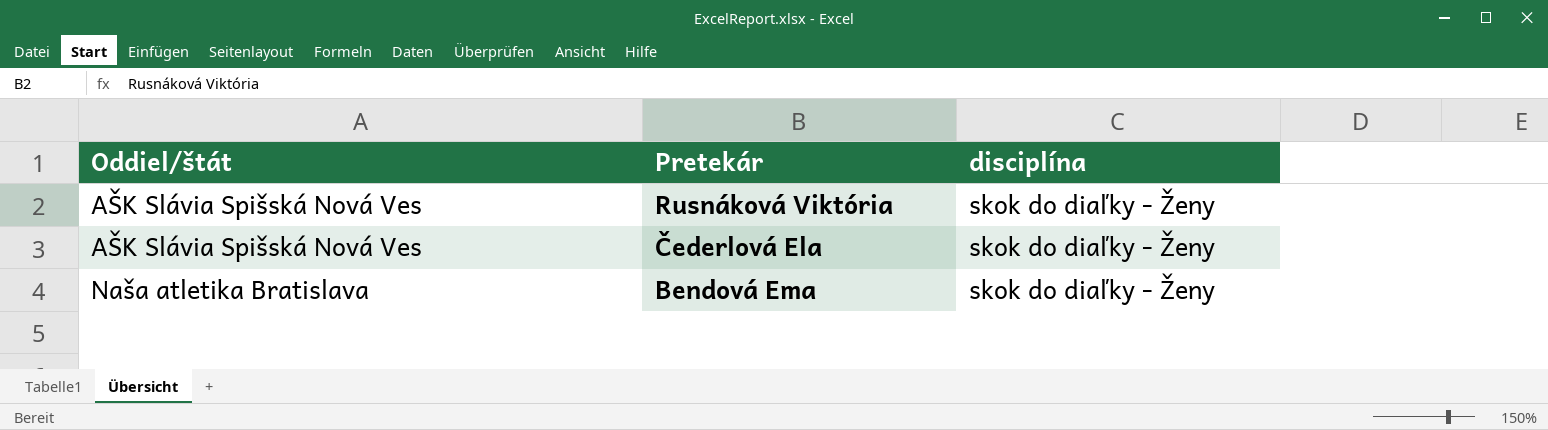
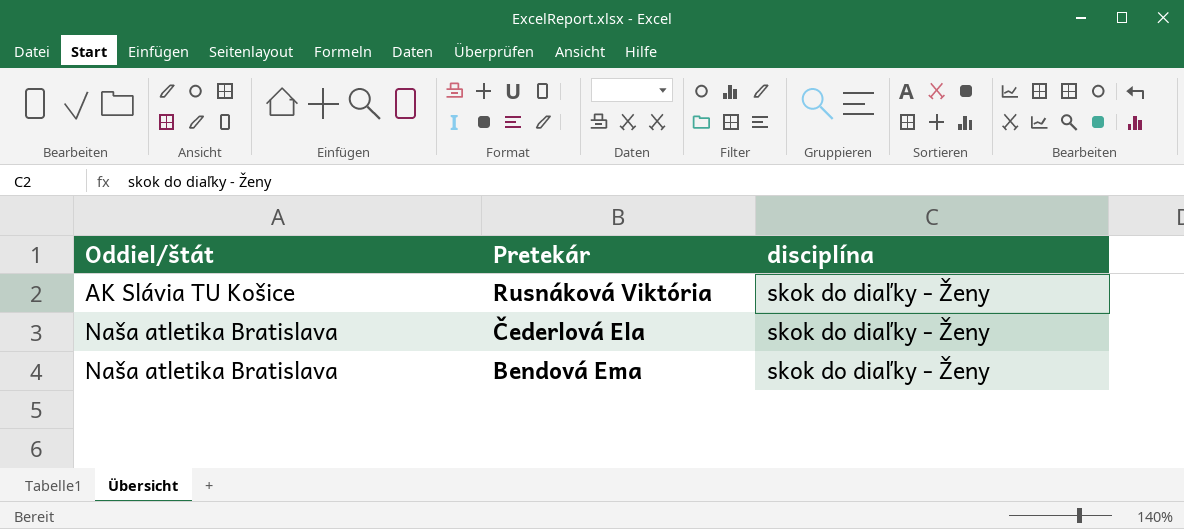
Rusnáková Viktória | Oddiel/štát: AŠK Slávia Spišská Nová Ves -> AK Slávia TU Košice
Čederlová Ela | Oddiel/štát: AŠK Slávia Spišská Nová Ves -> Naša atletika Bratislava

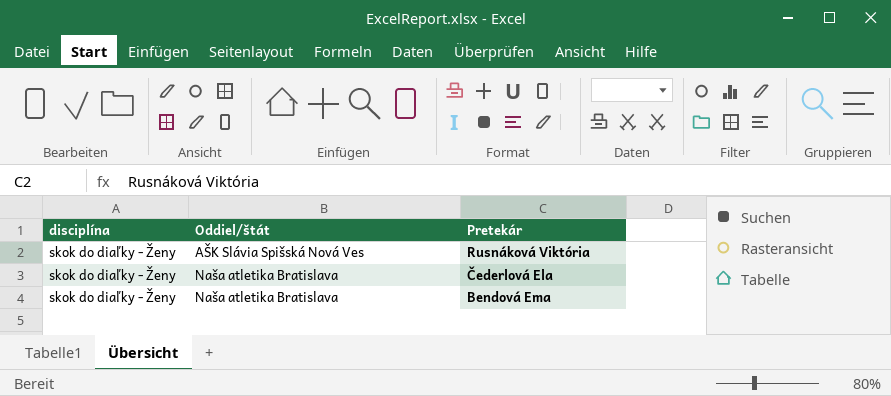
column disciplína | position: 3 -> 1
Rusnáková Viktória | Oddiel/štát: AK Slávia TU Košice -> AŠK Slávia Spišská Nová Ves

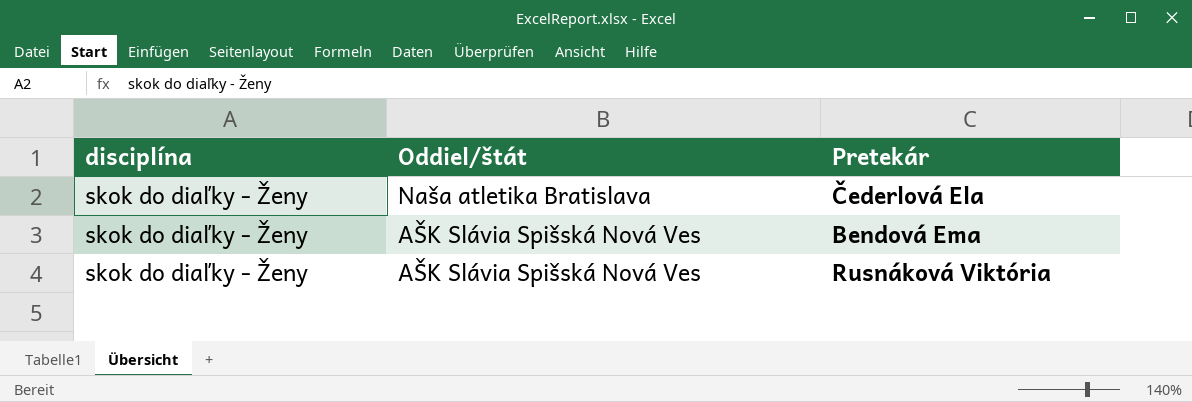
row order: Oddiel/štát ascending -> Oddiel/štát descending
Bendová Ema | Oddiel/štát: Naša atletika Bratislava -> AŠK Slávia Spišská Nová Ves

